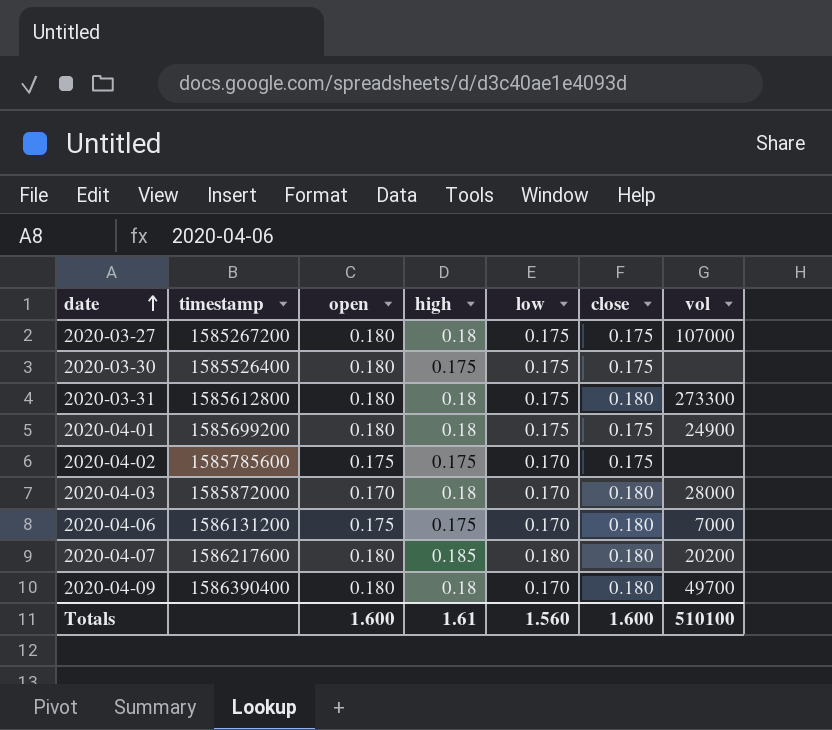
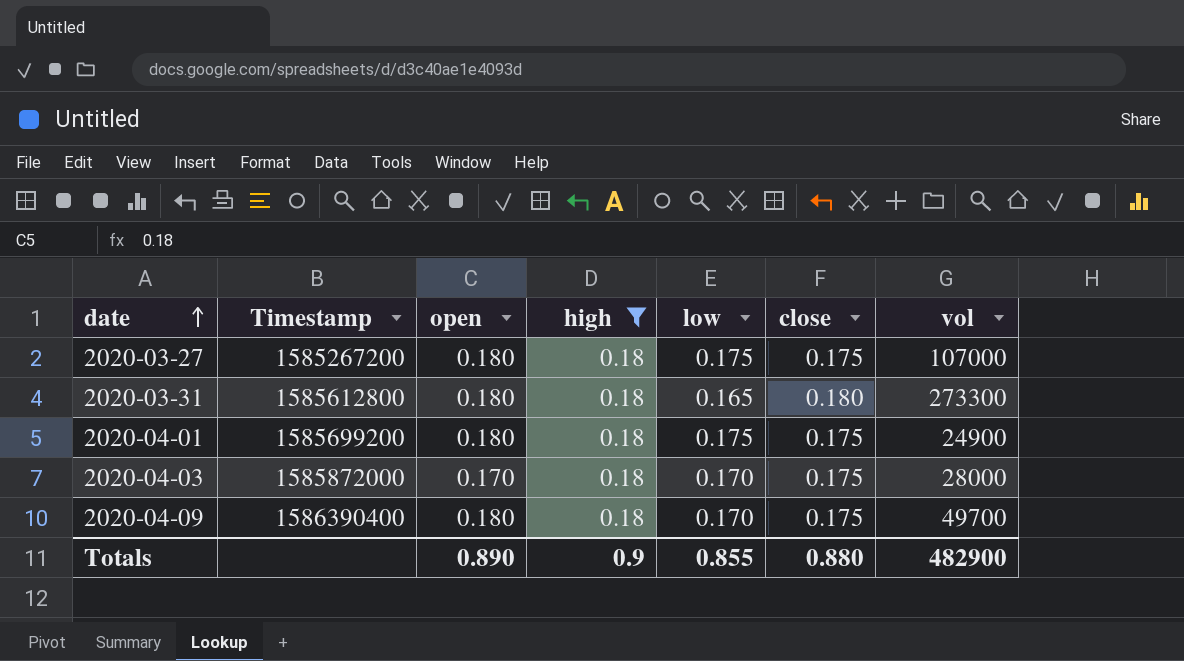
filter: none -> high = 0.18
column name: timestamp -> Timestamp
2020-03-31 | low: 0.175 -> 0.165
2020-04-03 | close: 0.180 -> 0.175
2020-04-09 | close: 0.180 -> 0.175
Totals | open: 1.600 -> 0.890
Totals | high: 1.61 -> 0.9
Totals | low: 1.560 -> 0.855
Totals | close: 1.600 -> 0.880
Totals | vol: 510100 -> 482900

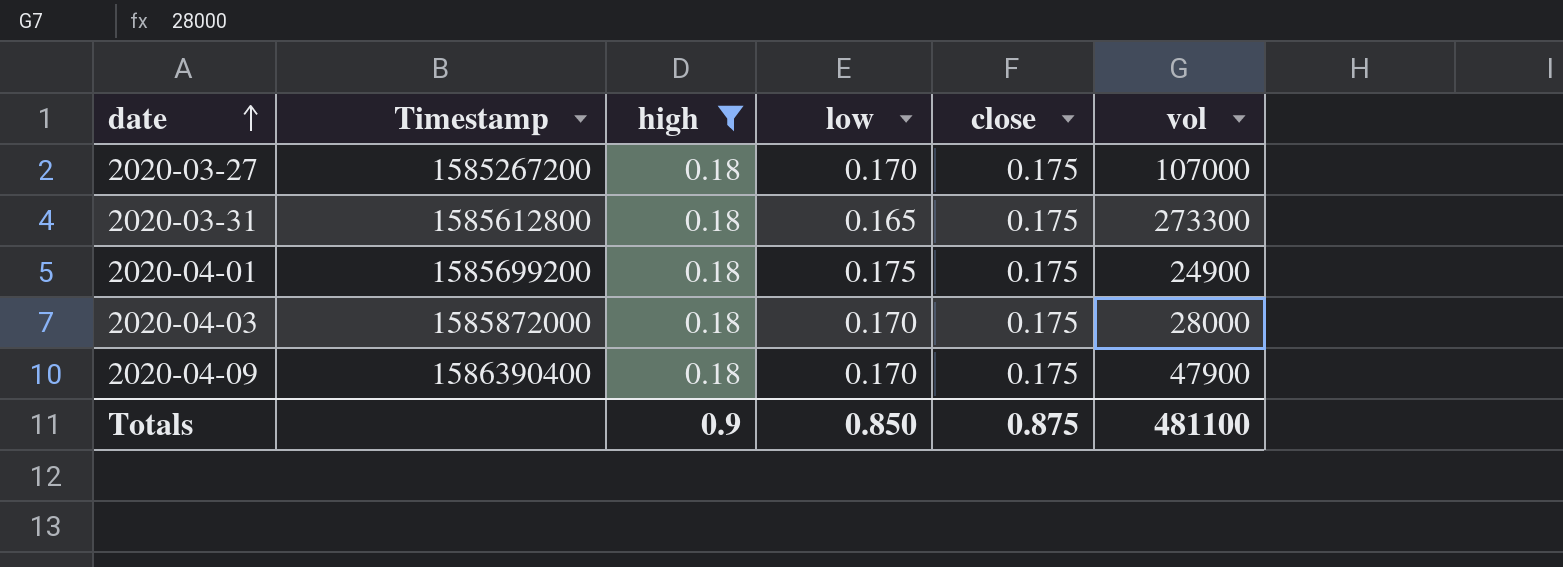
column open | position: 3 -> none
2020-03-27 | low: 0.175 -> 0.170
2020-03-31 | close: 0.180 -> 0.175
2020-04-09 | vol: 49700 -> 47900
Totals | low: 0.855 -> 0.850
Totals | close: 0.880 -> 0.875
Totals | vol: 482900 -> 481100

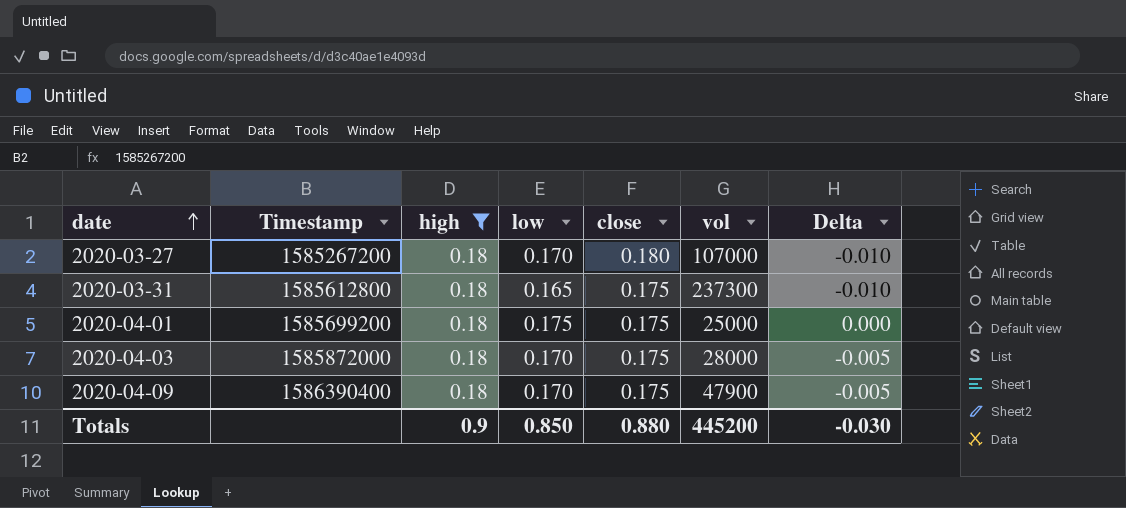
column Delta | formula: none -> [low] - [close]
2020-03-27 | close: 0.175 -> 0.180
2020-03-31 | vol: 273300 -> 237300
2020-04-01 | vol: 24900 -> 25000
Totals | close: 0.875 -> 0.880
Totals | vol: 481100 -> 445200

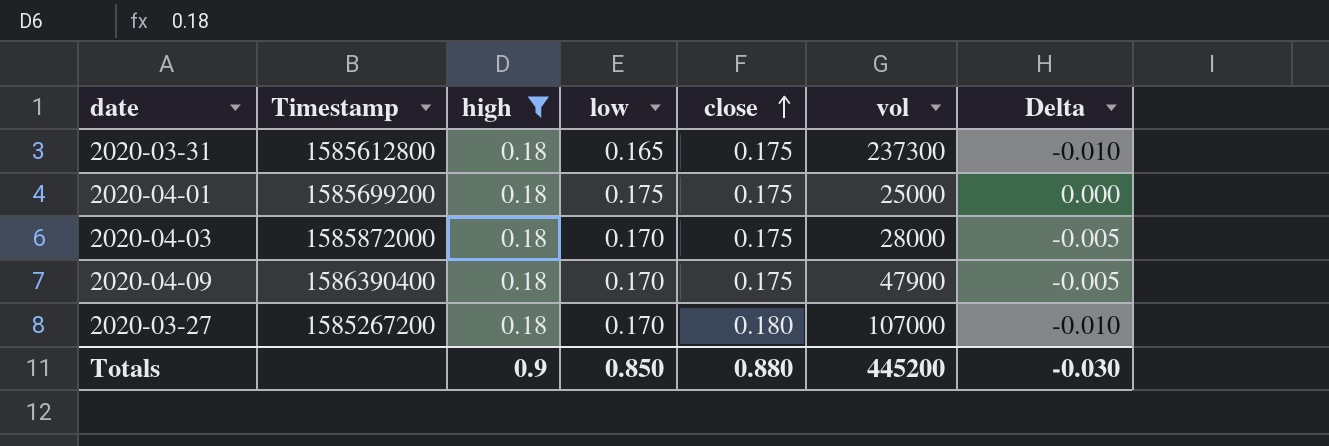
row order: date ascending -> close ascending

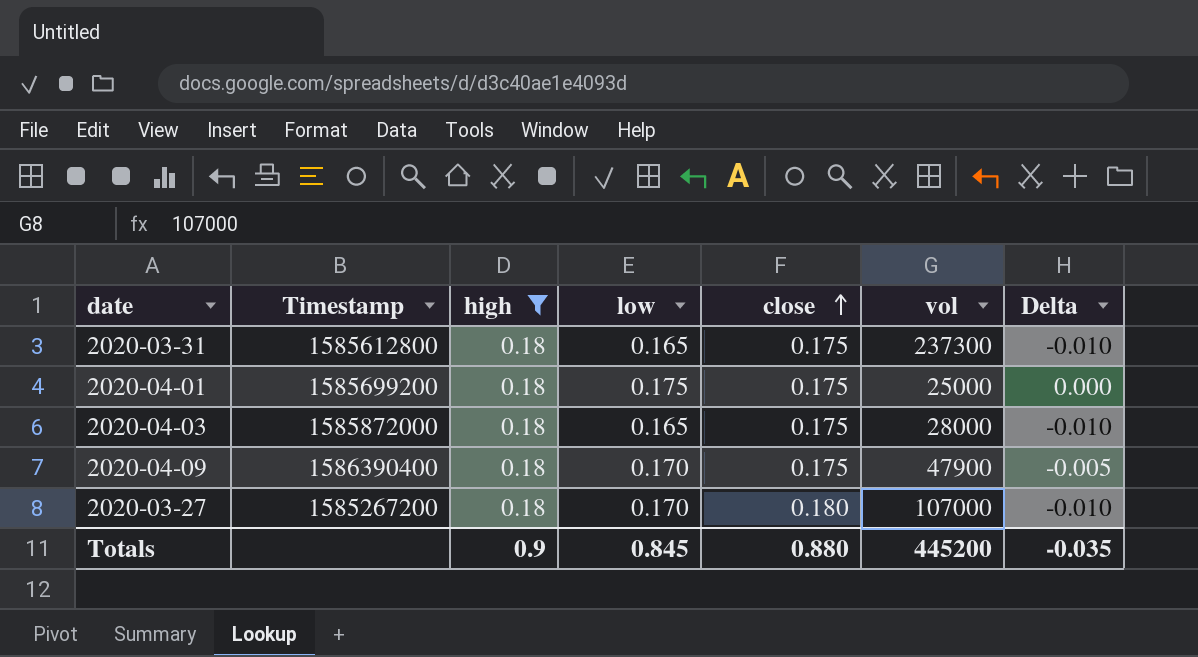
2020-04-03 | low: 0.170 -> 0.165
2020-04-03 | Delta: -0.005 -> -0.010
Totals | low: 0.850 -> 0.845
Totals | Delta: -0.030 -> -0.035

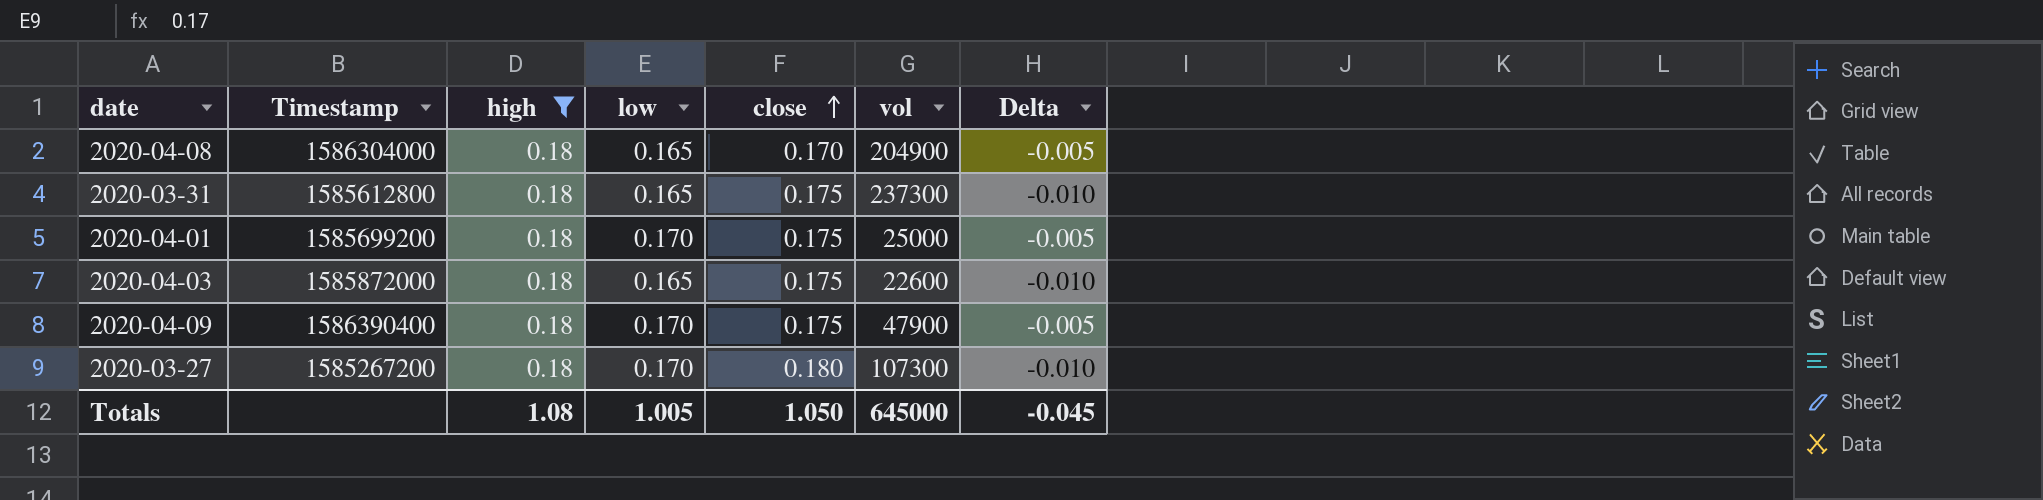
row 2020-04-08: none -> 1586304000 | 0.18 | 0.165 | 0.170 | 204900 | -0.005
2020-04-01 | low: 0.175 -> 0.170
2020-04-01 | Delta: 0.000 -> -0.005
2020-04-03 | vol: 28000 -> 22600
2020-03-27 | vol: 107000 -> 107300
Totals | high: 0.9 -> 1.08
Totals | low: 0.845 -> 1.005
Totals | close: 0.880 -> 1.050
Totals | vol: 445200 -> 645000
Totals | Delta: -0.035 -> -0.045

